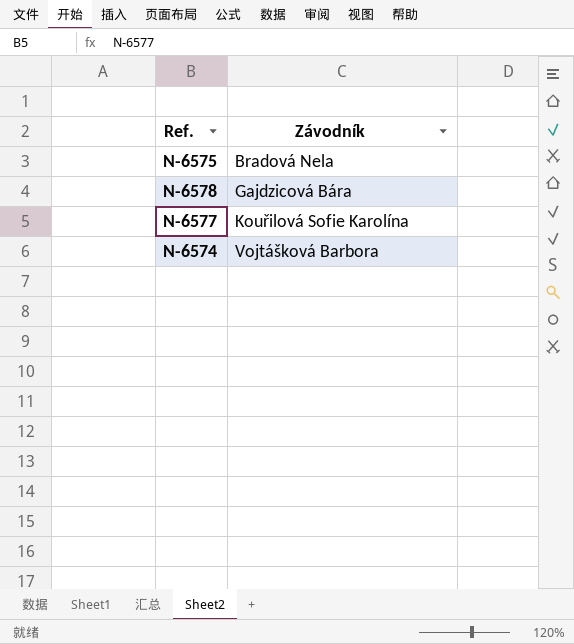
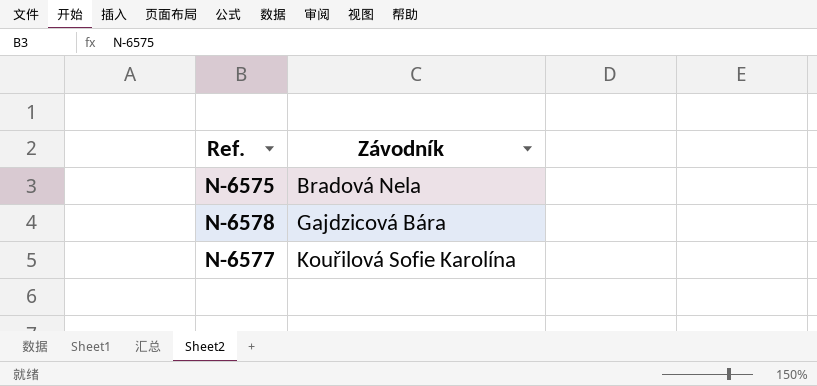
row N-6574: Vojtášková Barbora -> none

